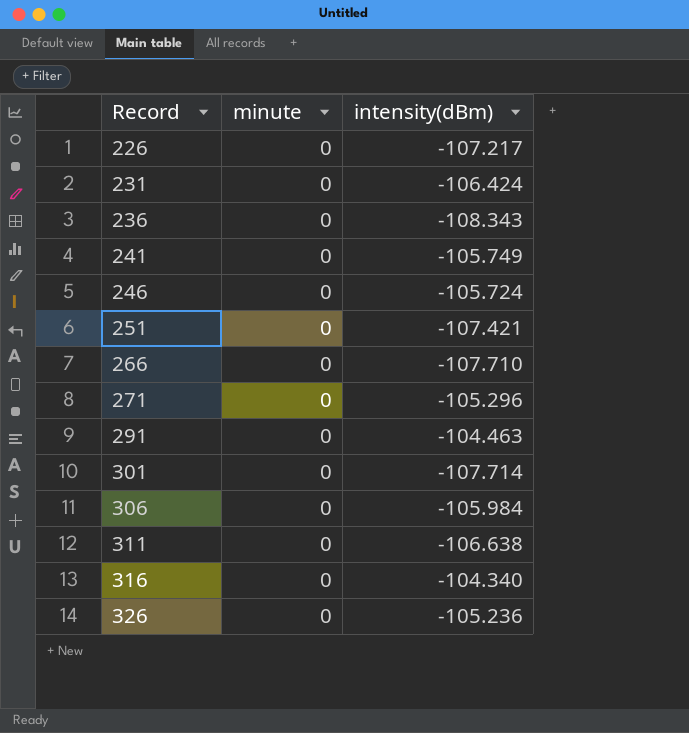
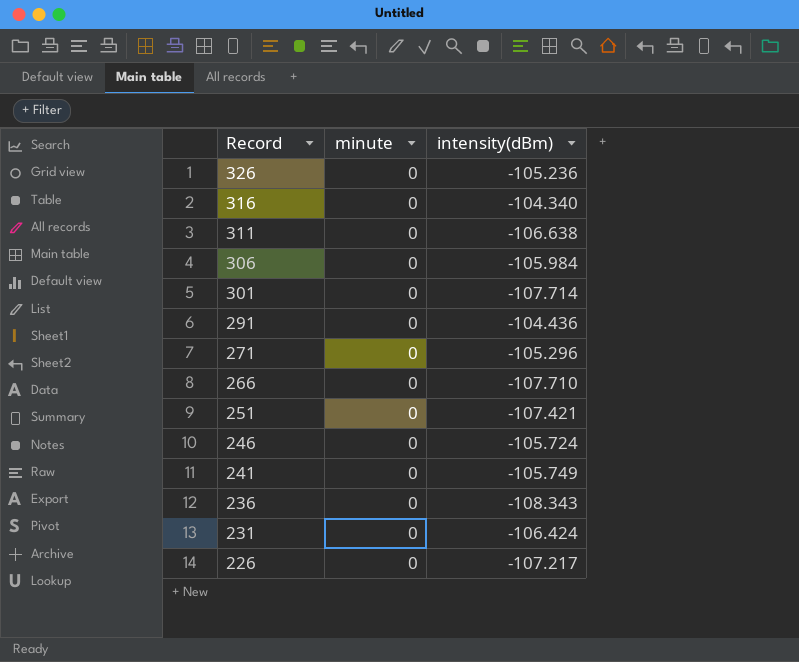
row order: Record ascending -> Record descending
291 | intensity(dBm): -104.463 -> -104.436

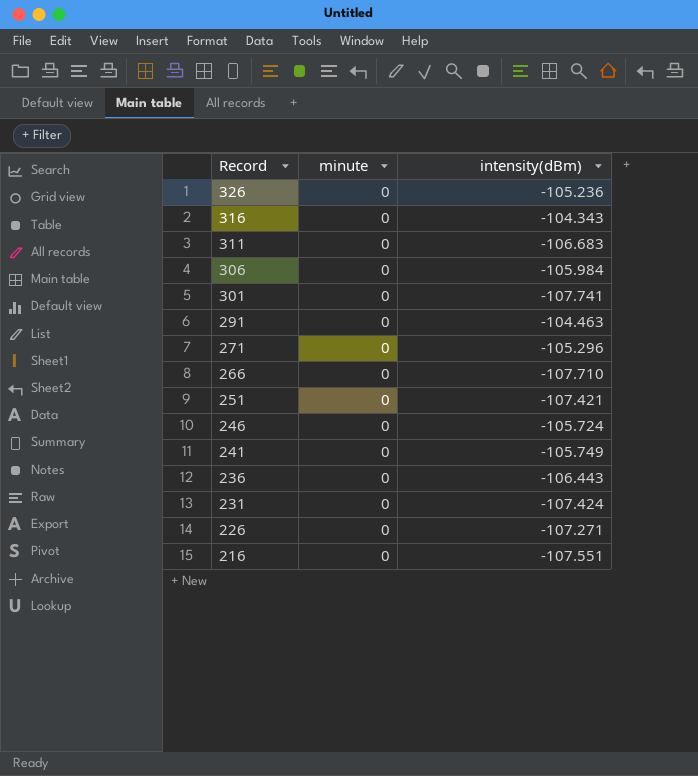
316 | intensity(dBm): -104.340 -> -104.343
311 | intensity(dBm): -106.638 -> -106.683
301 | intensity(dBm): -107.714 -> -107.741
291 | intensity(dBm): -104.436 -> -104.463
236 | intensity(dBm): -108.343 -> -106.443
231 | intensity(dBm): -106.424 -> -107.424
226 | intensity(dBm): -107.217 -> -107.271
row 216: none -> 0 | -107.551

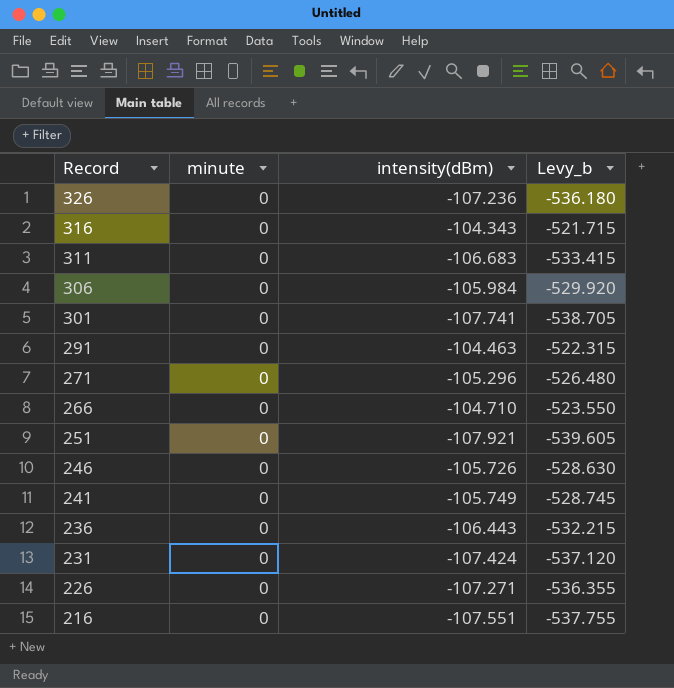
column Levy_b | formula: none -> [intensity(dBm)] * 5
326 | intensity(dBm): -105.236 -> -107.236
266 | intensity(dBm): -107.710 -> -104.710
251 | intensity(dBm): -107.421 -> -107.921
246 | intensity(dBm): -105.724 -> -105.726

